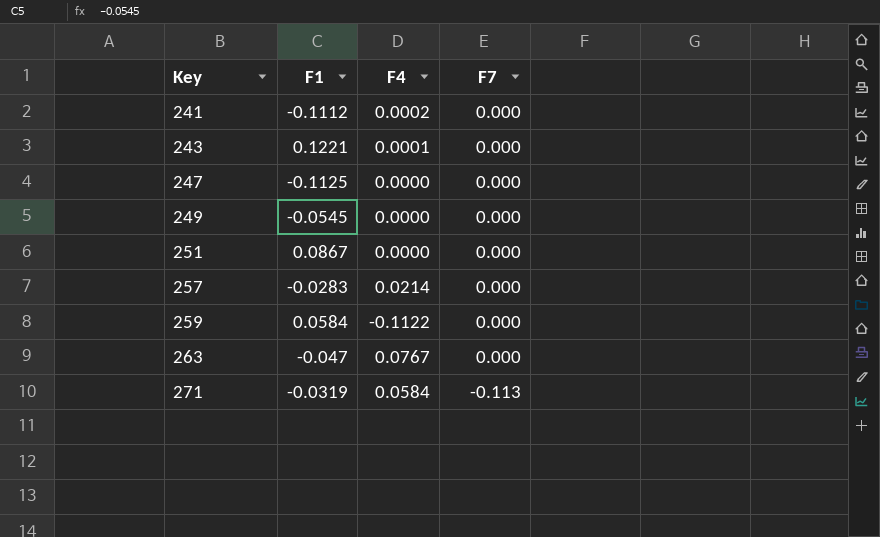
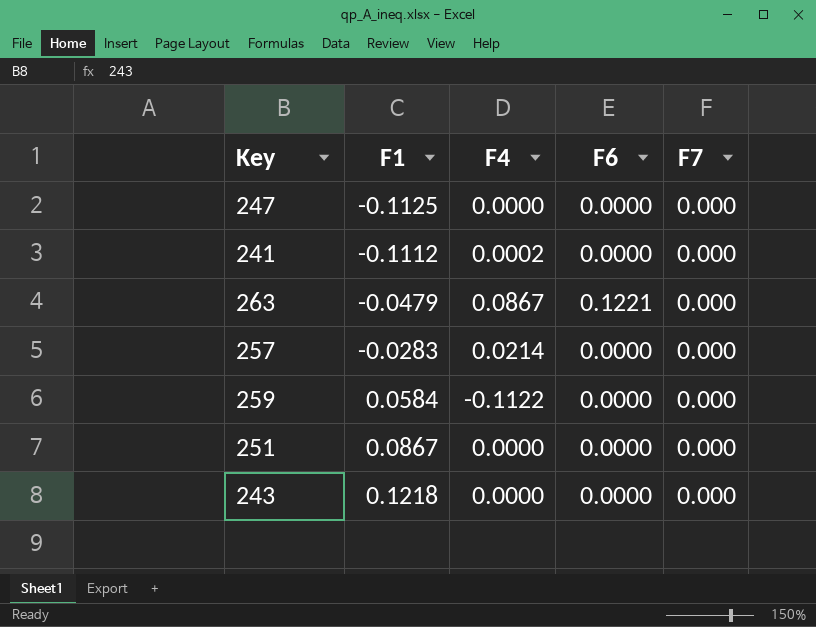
row order: Key ascending -> F1 ascending
column F6 | position: none -> 4
row 249: -0.0545 | 0.0000 | 0.000 -> none
row 271: -0.0319 | 0.0584 | -0.113 -> none
263 | F1: -0.047 -> -0.0479
263 | F4: 0.0767 -> 0.0867
243 | F1: 0.1221 -> 0.1218
243 | F4: 0.0001 -> 0.0000

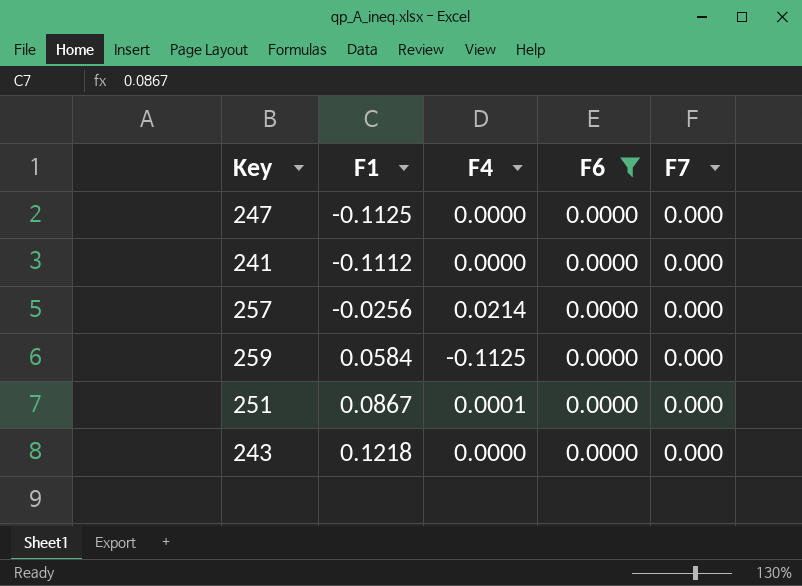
filter: none -> F6 = 0.0000
241 | F4: 0.0002 -> 0.0000
257 | F1: -0.0283 -> -0.0256
259 | F4: -0.1122 -> -0.1125
251 | F4: 0.0000 -> 0.0001

